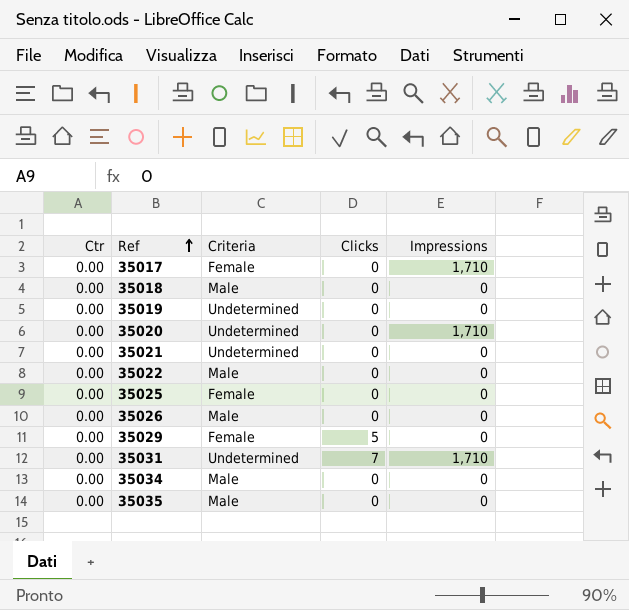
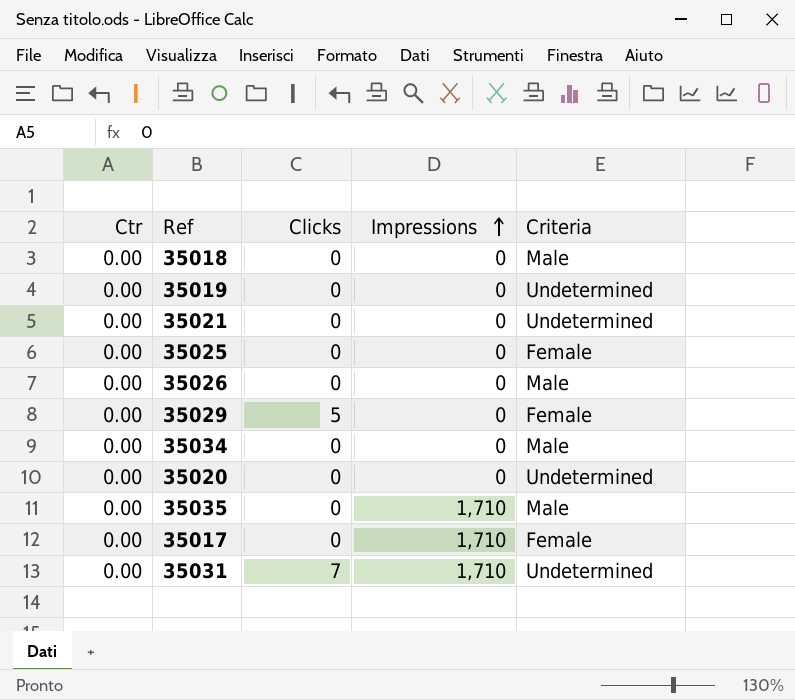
row order: Ref ascending -> Impressions ascending
column Criteria | position: 3 -> 5
row 35022: 0.00 | Male | 0 | 0 -> none
35020 | Impressions: 1,710 -> 0
35035 | Impressions: 0 -> 1,710

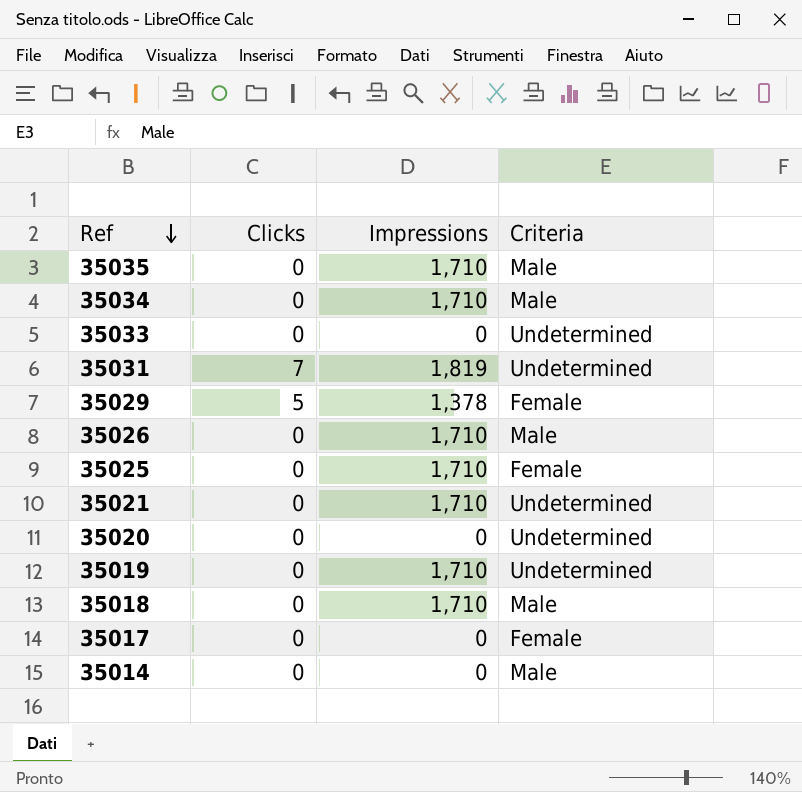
row order: Impressions ascending -> Ref descending
column Ctr | position: 1 -> none
35034 | Impressions: 0 -> 1,710
row 35033: none -> 0 | 0 | Undetermined
35031 | Impressions: 1,710 -> 1,819
35029 | Impressions: 0 -> 1,378
35026 | Impressions: 0 -> 1,710
35025 | Impressions: 0 -> 1,710
35021 | Impressions: 0 -> 1,710
35019 | Impressions: 0 -> 1,710
35018 | Impressions: 0 -> 1,710
35017 | Impressions: 1,710 -> 0
row 35014: none -> 0 | 0 | Male

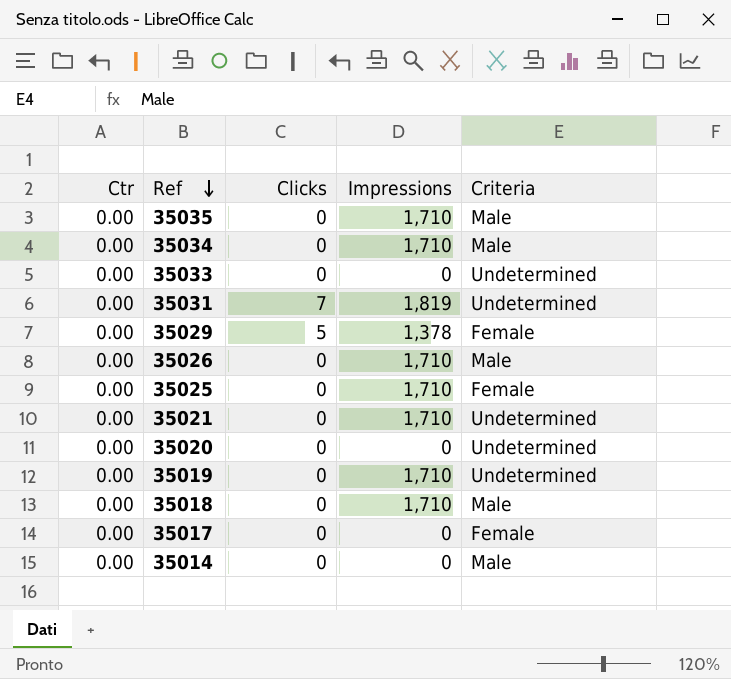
column Ctr | position: none -> 1

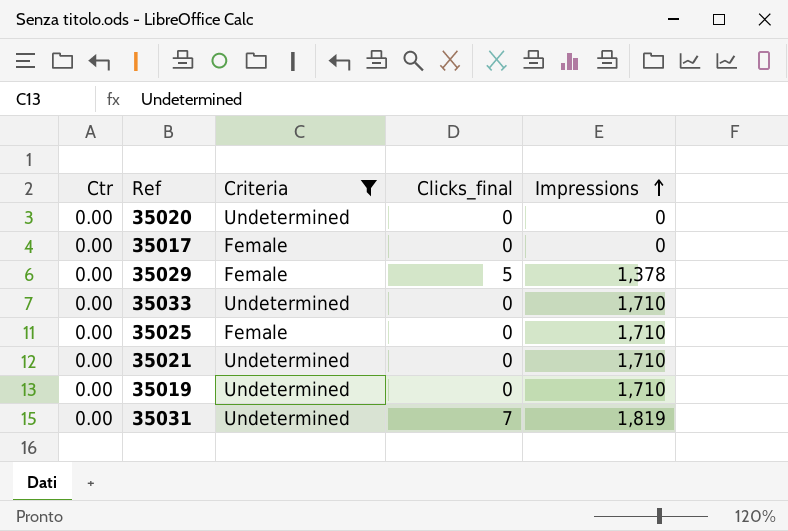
filter: none -> Criteria != Male
row order: Ref descending -> Impressions ascending
column Criteria | position: 5 -> 3
column name: Clicks -> Clicks_final
35033 | Impressions: 0 -> 1,710

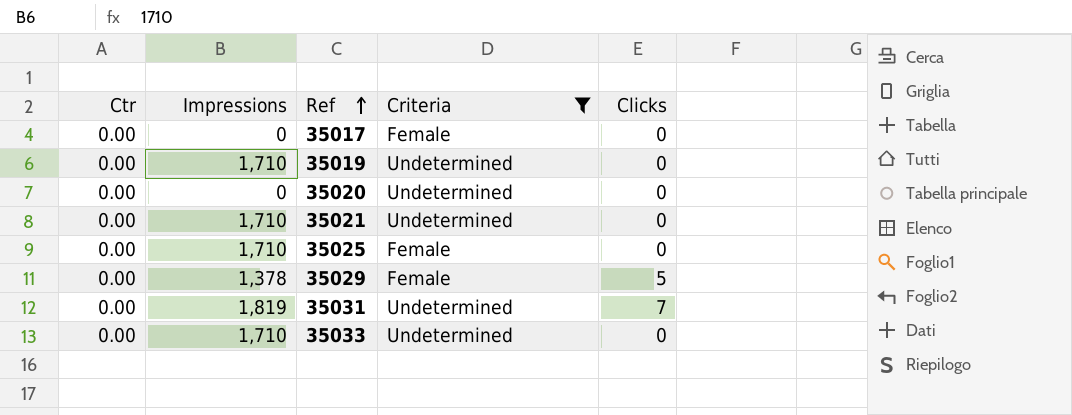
row order: Impressions ascending -> Ref ascending
column Impressions | position: 5 -> 2
column name: Clicks_final -> Clicks

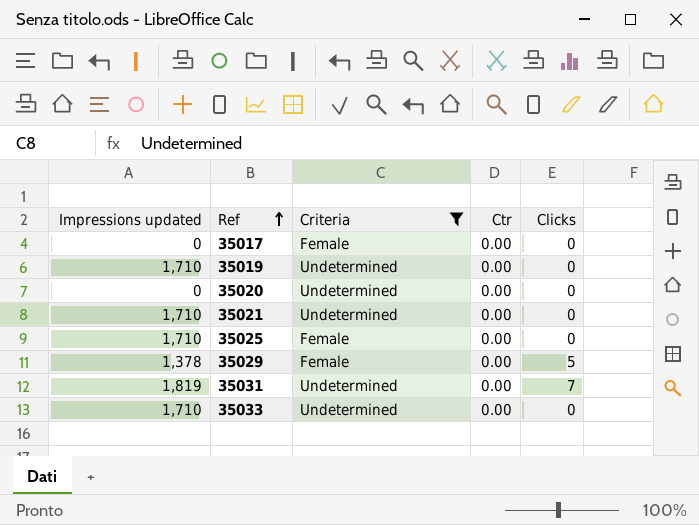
column name: Impressions -> Impressions updated
column Ctr | position: 1 -> 4

